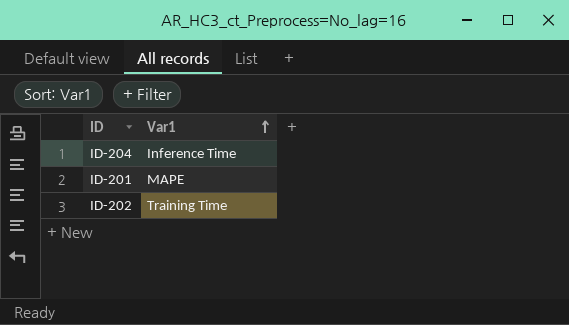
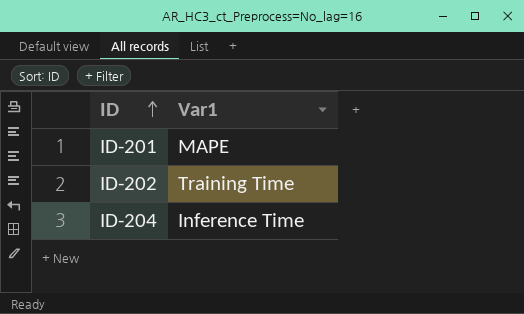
row order: Var1 ascending -> ID ascending

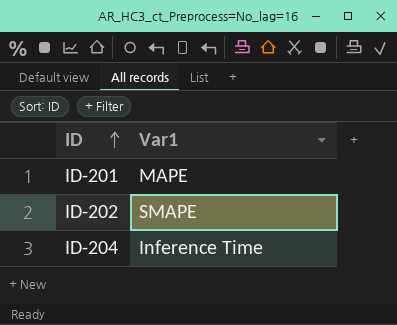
ID-202 | Var1: Training Time -> SMAPE

